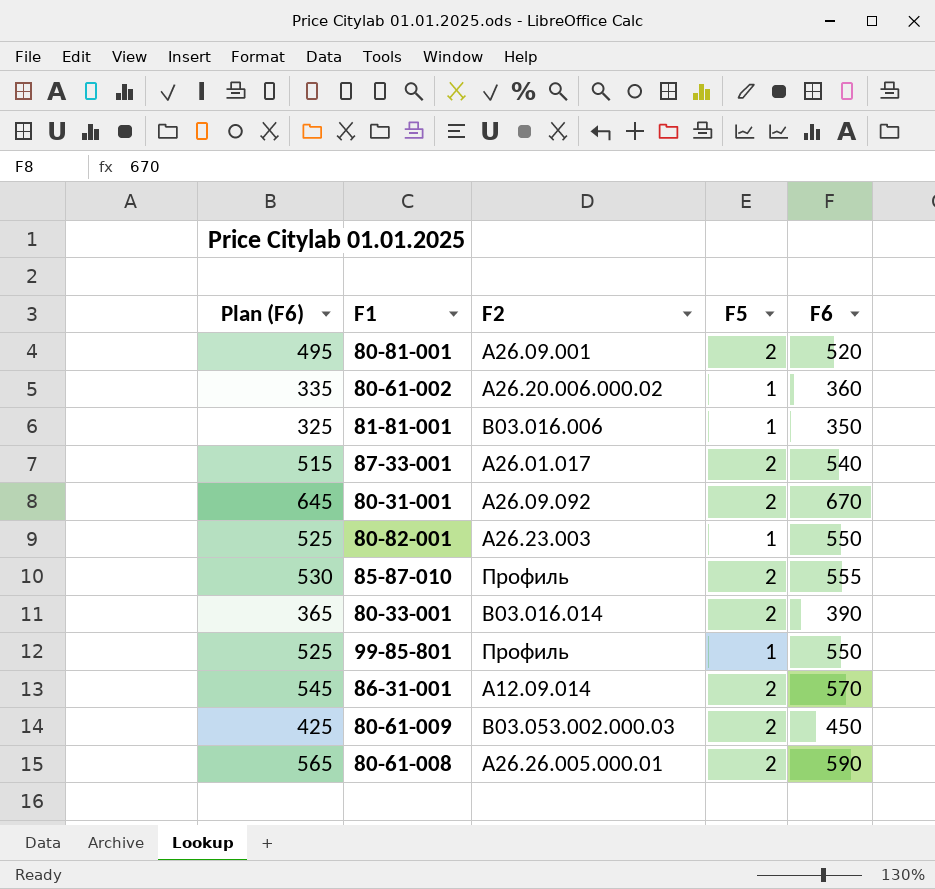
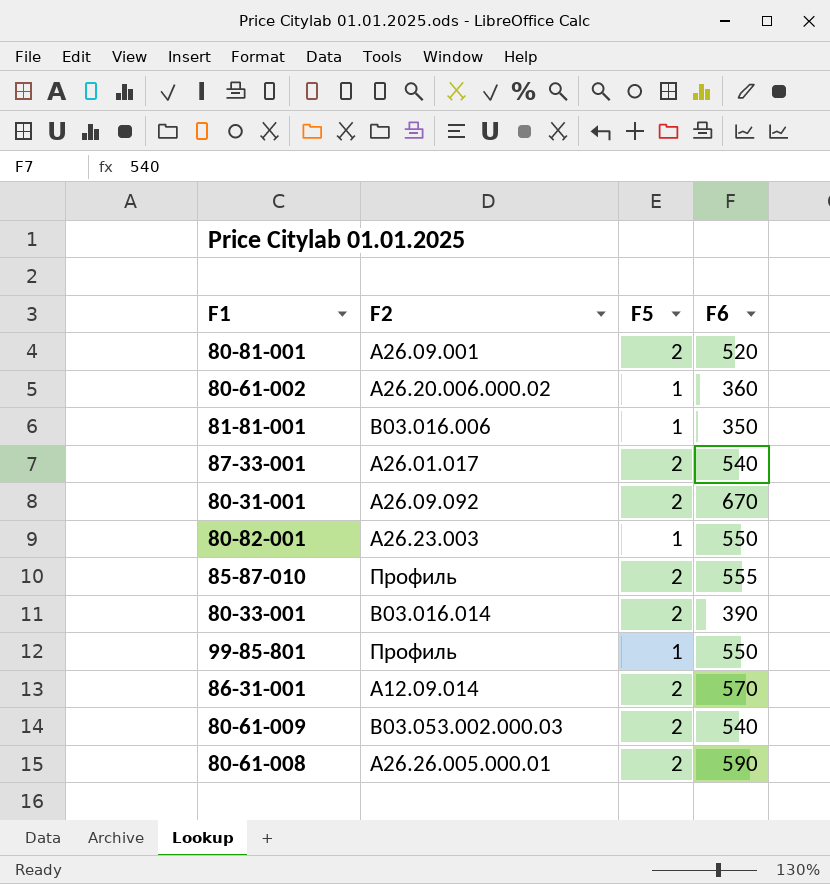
column Plan (F6) | formula: [F6] - 25 -> none
80-61-009 | F6: 450 -> 540

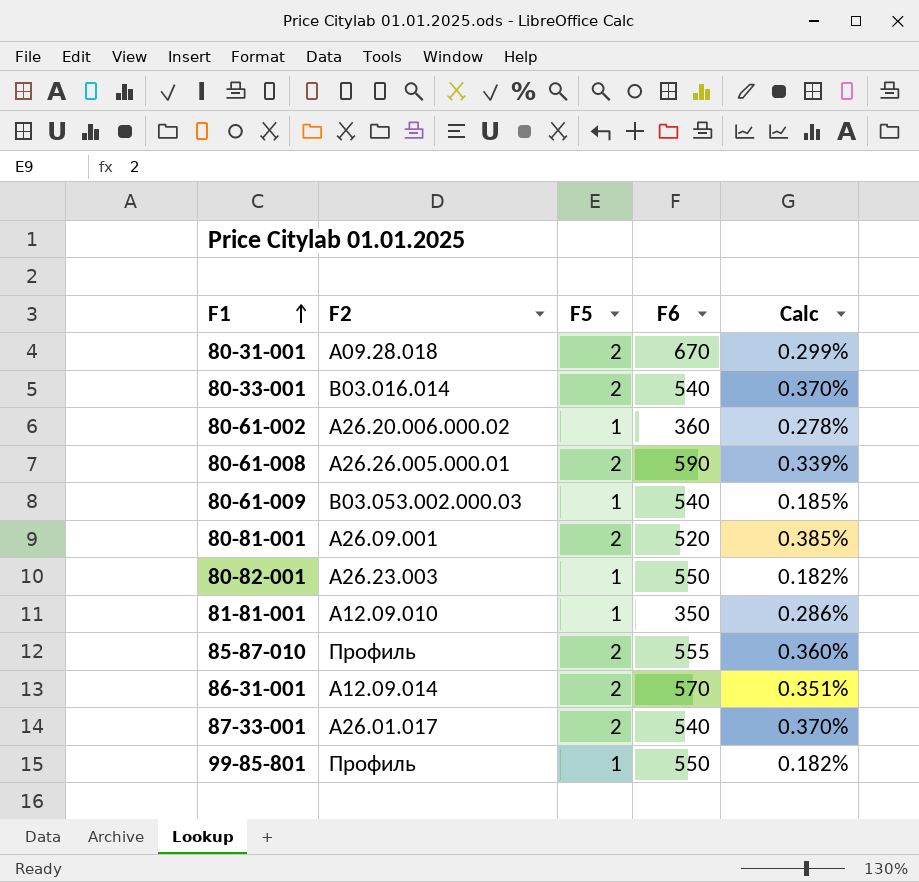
row order: none -> F1 ascending
column Calc | formula: none -> [F5] / [F6]
80-31-001 | F2: A26.09.092 -> A09.28.018
80-33-001 | F6: 390 -> 540
80-61-009 | F5: 2 -> 1
81-81-001 | F2: B03.016.006 -> A12.09.010

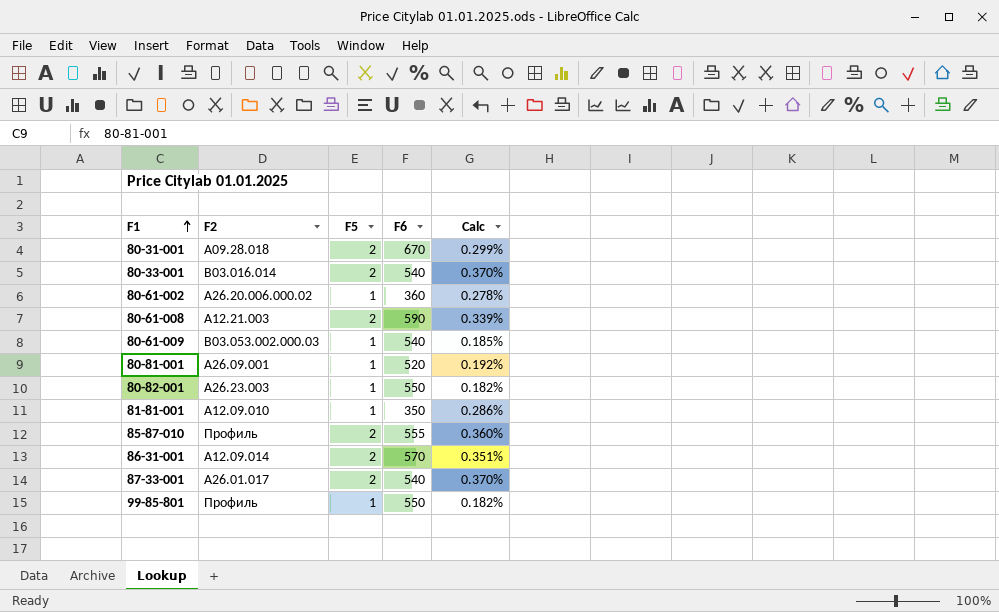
80-61-008 | F2: A26.26.005.000.01 -> A12.21.003
80-81-001 | F5: 2 -> 1
80-81-001 | Calc: 0.385% -> 0.192%

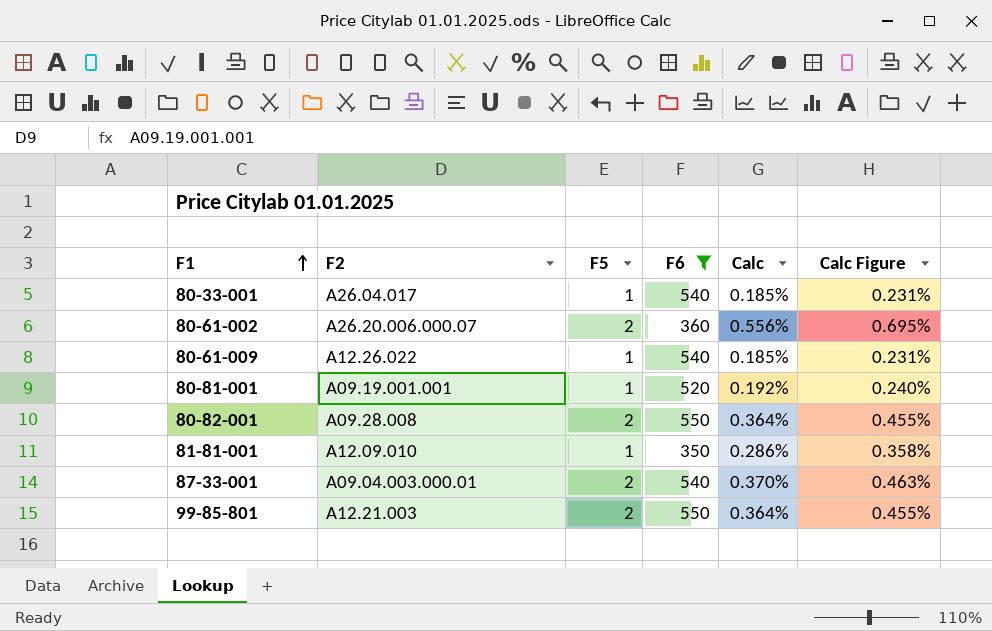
filter: none -> F6 <= 550
column Calc Figure | formula: none -> [Calc] * 1.25
80-33-001 | F2: B03.016.014 -> A26.04.017
80-33-001 | F5: 2 -> 1
80-33-001 | Calc: 0.370% -> 0.185%
80-61-002 | F2: A26.20.006.000.02 -> A26.20.006.000.07
80-61-002 | F5: 1 -> 2
80-61-002 | Calc: 0.278% -> 0.556%
80-61-009 | F2: B03.053.002.000.03 -> A12.26.022
80-81-001 | F2: A26.09.001 -> A09.19.001.001
80-82-001 | F2: A26.23.003 -> A09.28.008
80-82-001 | F5: 1 -> 2
80-82-001 | Calc: 0.182% -> 0.364%
87-33-001 | F2: A26.01.017 -> A09.04.003.000.01
99-85-801 | F2: Профиль -> A12.21.003
99-85-801 | F5: 1 -> 2
99-85-801 | Calc: 0.182% -> 0.364%

